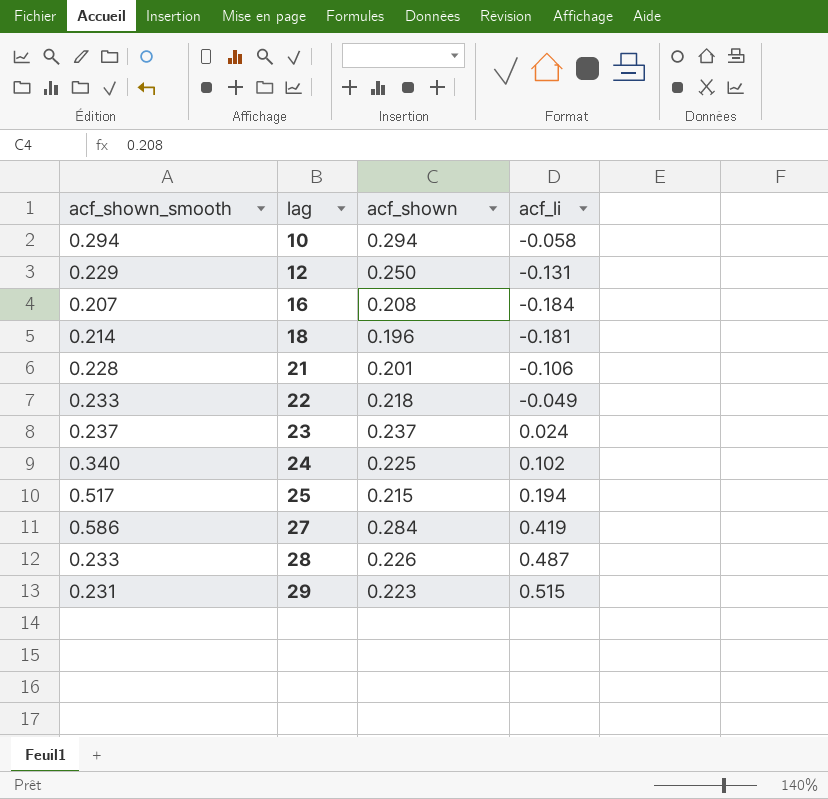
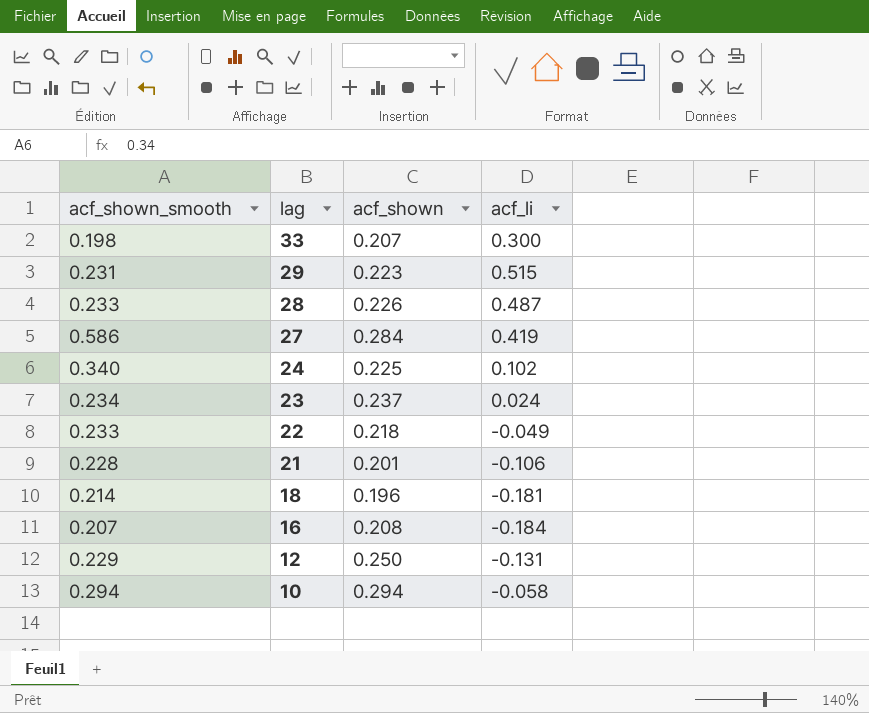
row order: lag ascending -> lag descending
row 25: 0.517 | 0.215 | 0.194 -> none
row 33: none -> 0.198 | 0.207 | 0.300
23 | acf_shown_smooth: 0.237 -> 0.234

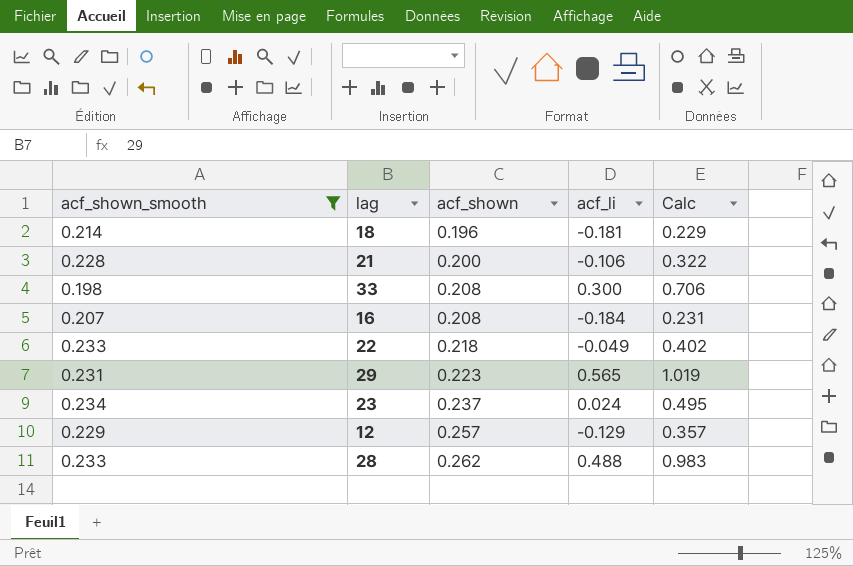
filter: none -> acf_shown_smooth <= 0.234
row order: lag descending -> acf_shown ascending
column Calc | formula: none -> [acf_shown_smooth] + [acf_shown] + [acf_li]
21 | acf_shown: 0.201 -> 0.200
33 | acf_shown: 0.207 -> 0.208
29 | acf_li: 0.515 -> 0.565
12 | acf_shown: 0.250 -> 0.257
12 | acf_li: -0.131 -> -0.129
28 | acf_shown: 0.226 -> 0.262
28 | acf_li: 0.487 -> 0.488

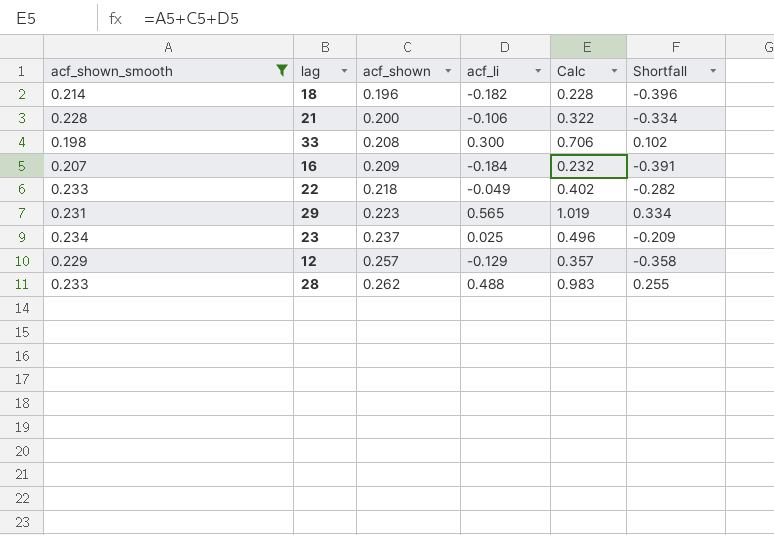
column Shortfall | formula: none -> [acf_li] - [acf_shown_smooth]
18 | acf_li: -0.181 -> -0.182
18 | Calc: 0.229 -> 0.228
16 | acf_shown: 0.208 -> 0.209
16 | Calc: 0.231 -> 0.232
23 | acf_li: 0.024 -> 0.025
23 | Calc: 0.495 -> 0.496

